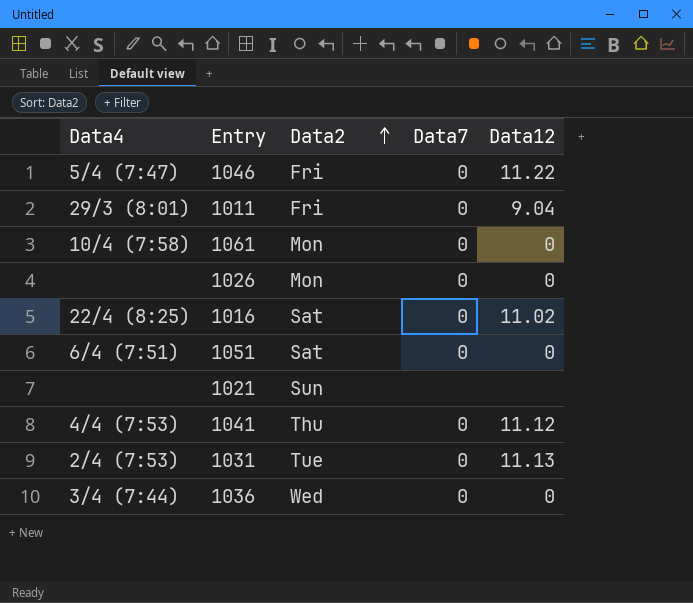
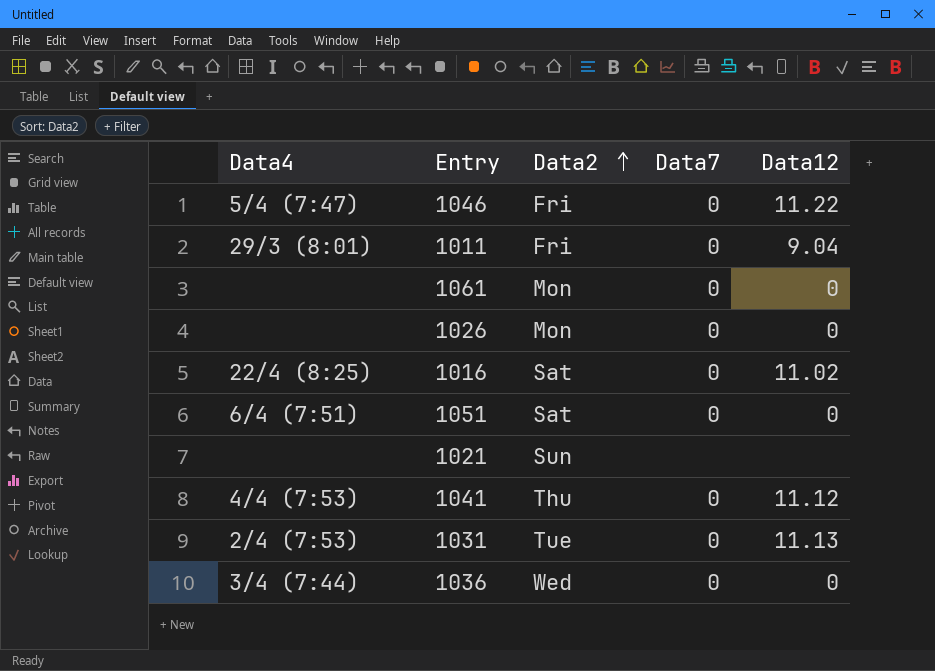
1061 | Data4: 10/4 (7:58) -> none

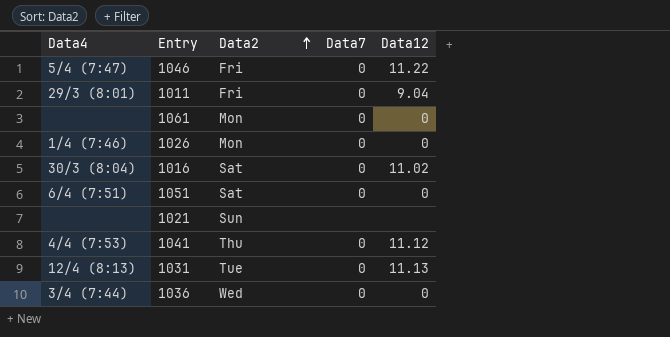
1026 | Data4: none -> 1/4 (7:46)
1016 | Data4: 22/4 (8:25) -> 30/3 (8:04)
1031 | Data4: 2/4 (7:53) -> 12/4 (8:13)

